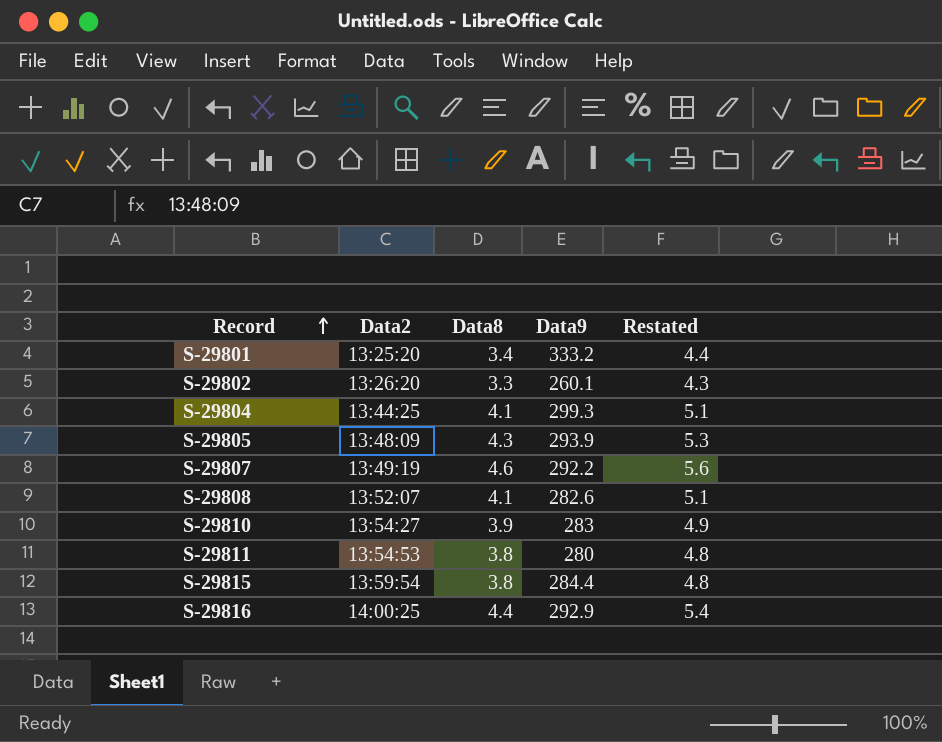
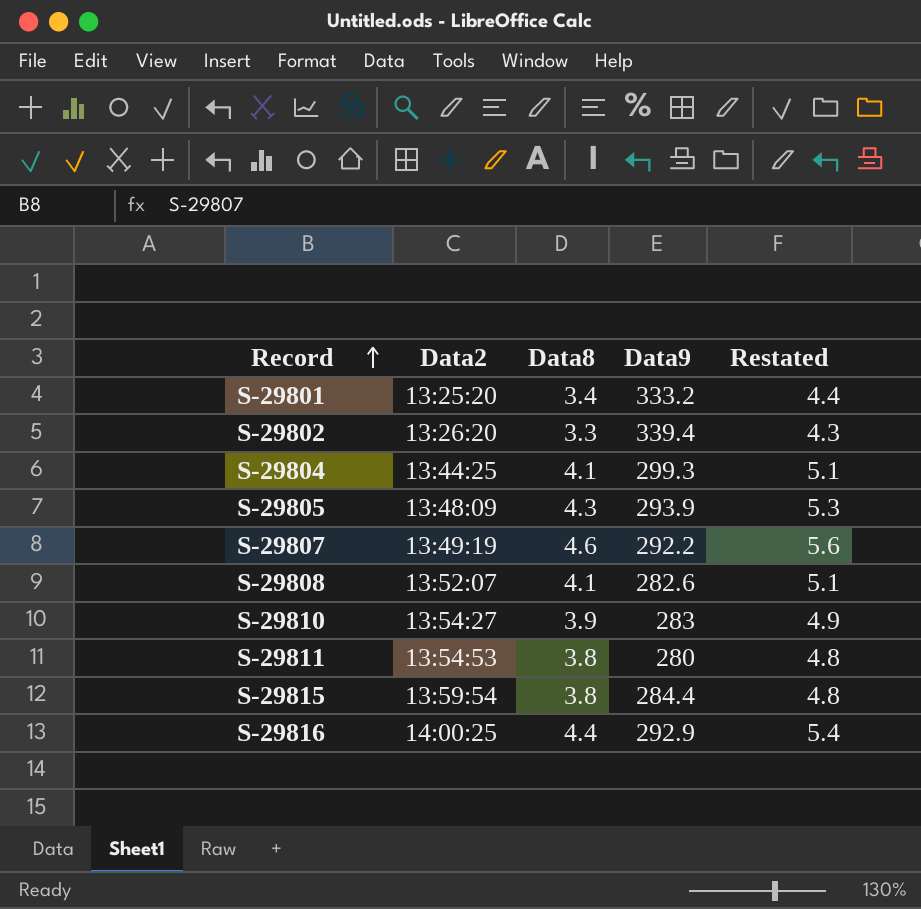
S-29802 | Data9: 260.1 -> 339.4

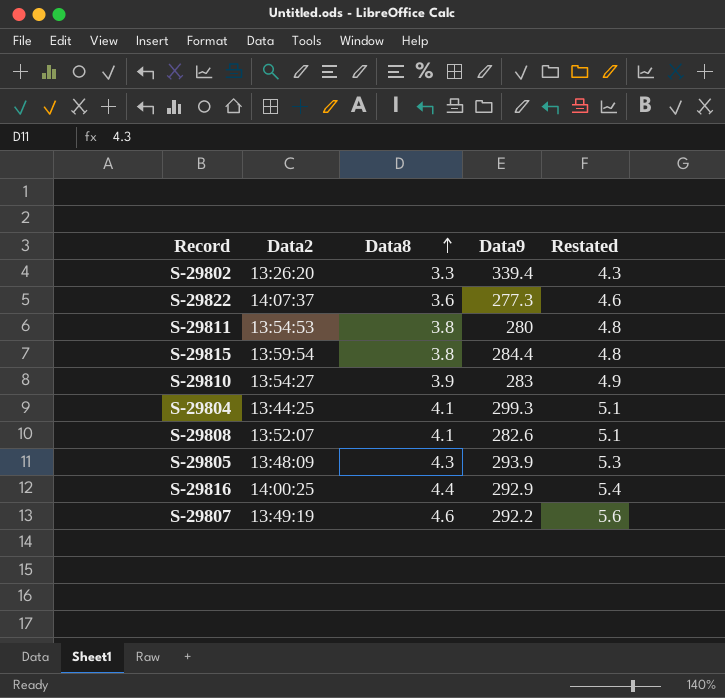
row order: Record ascending -> Data8 ascending
row S-29801: 13:25:20 | 3.4 | 333.2 | 4.4 -> none
row S-29822: none -> 14:07:37 | 3.6 | 277.3 | 4.6

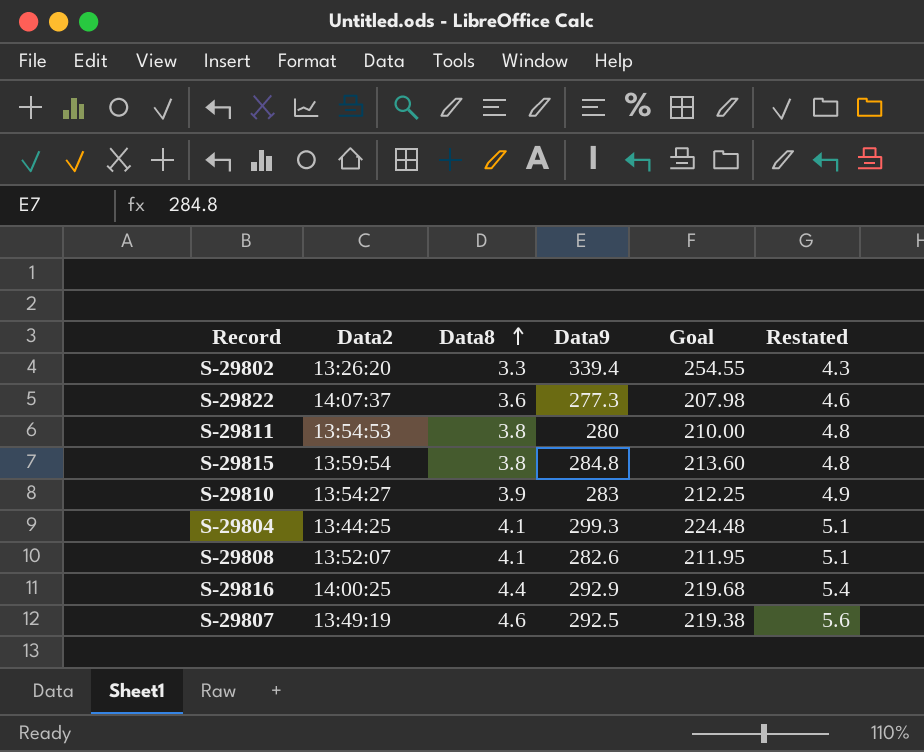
column Goal | formula: none -> [Data9] * 0.75
row S-29805: 13:48:09 | 4.3 | 293.9 | 5.3 -> none
S-29815 | Data9: 284.4 -> 284.8
S-29807 | Data9: 292.2 -> 292.5

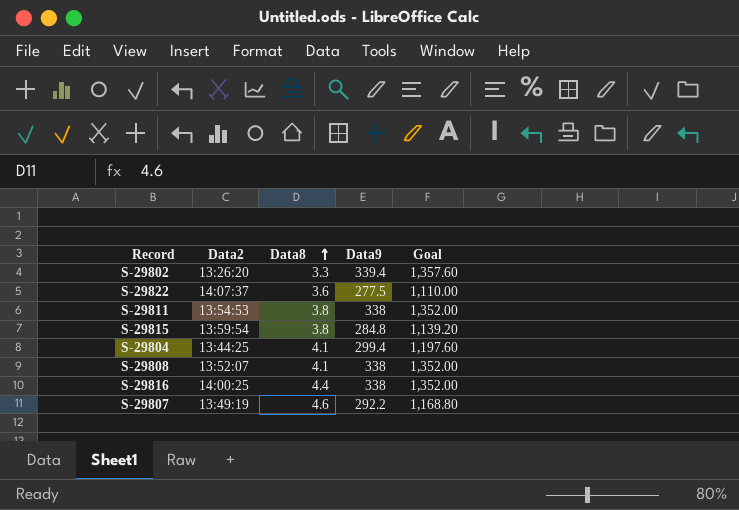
column Restated | formula: [Data8] + 1 -> none
column Goal | formula: [Data9] * 0.75 -> [Data9] * 4
row S-29810: 13:54:27 | 3.9 | 283 | 212.25 | 4.9 -> none
S-29822 | Data9: 277.3 -> 277.5
S-29811 | Data9: 280 -> 338
S-29804 | Data9: 299.3 -> 299.4
S-29808 | Data9: 282.6 -> 338
S-29816 | Data9: 292.9 -> 338
S-29807 | Data9: 292.5 -> 292.2

